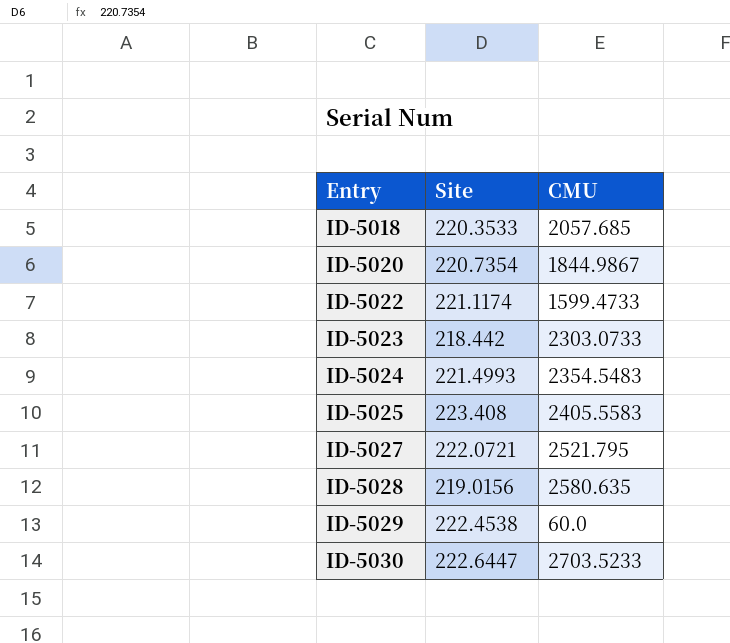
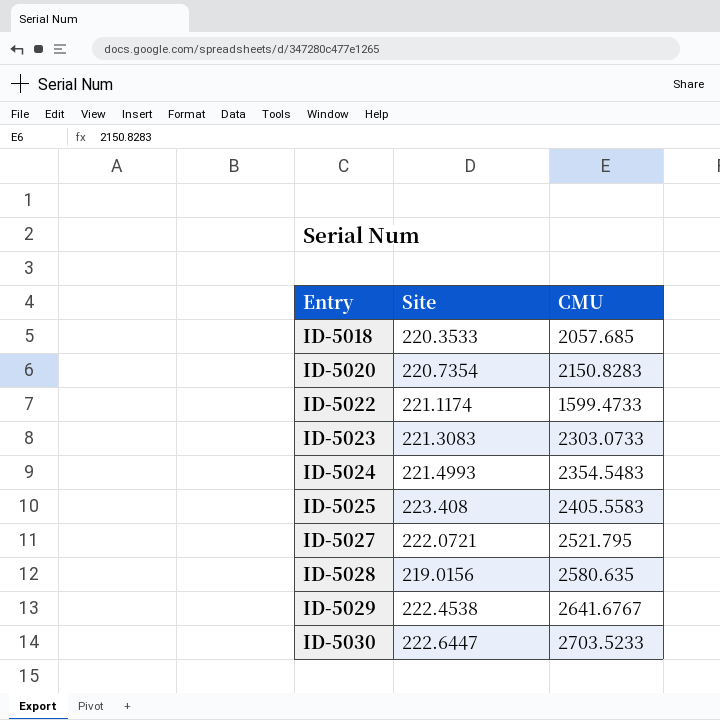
ID-5020 | CMU: 1844.9867 -> 2150.8283
ID-5023 | Site: 218.442 -> 221.3083
ID-5029 | CMU: 60.0 -> 2641.6767

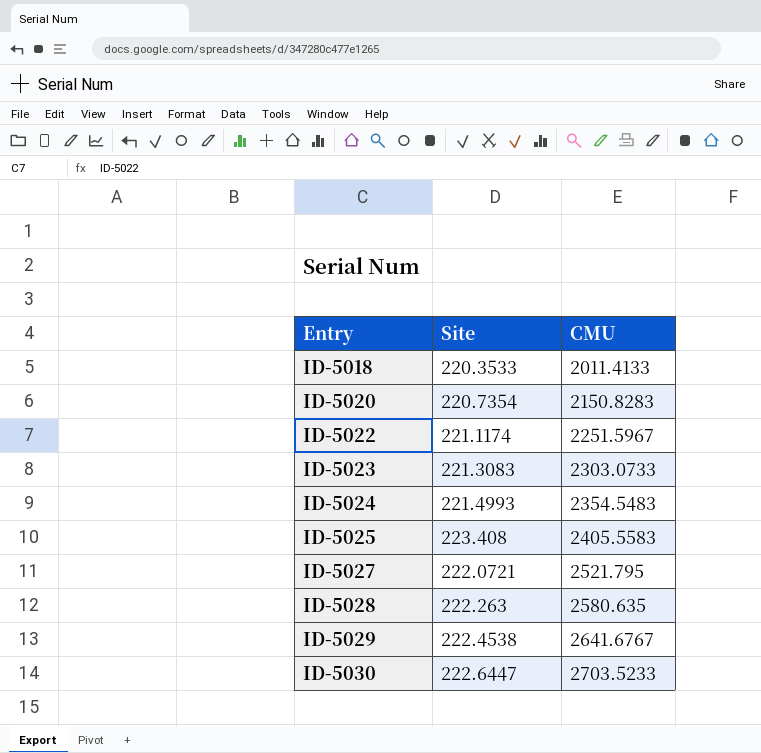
ID-5018 | CMU: 2057.685 -> 2011.4133
ID-5022 | CMU: 1599.4733 -> 2251.5967
ID-5028 | Site: 219.0156 -> 222.263

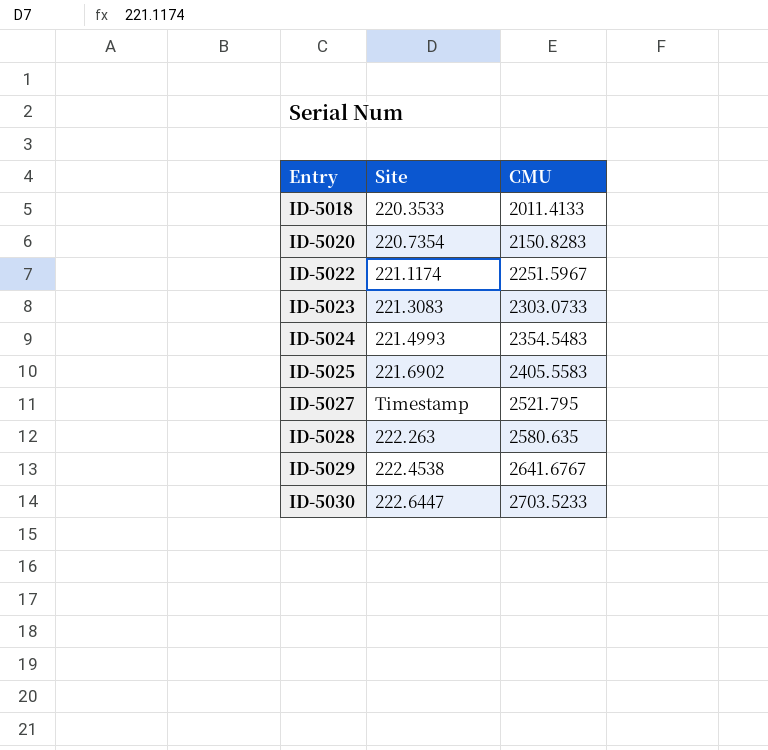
ID-5025 | Site: 223.408 -> 221.6902
ID-5027 | Site: 222.0721 -> Timestamp

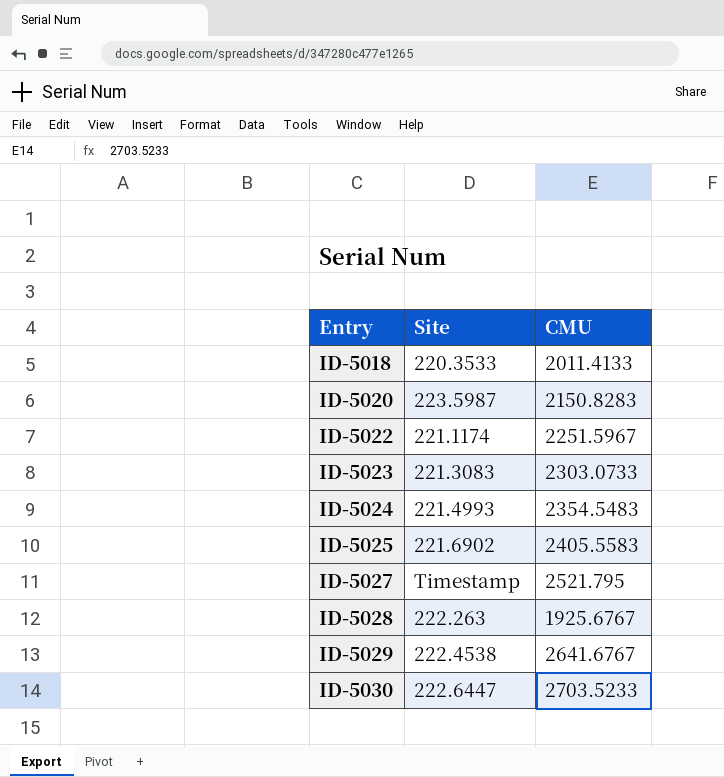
ID-5020 | Site: 220.7354 -> 223.5987
ID-5028 | CMU: 2580.635 -> 1925.6767

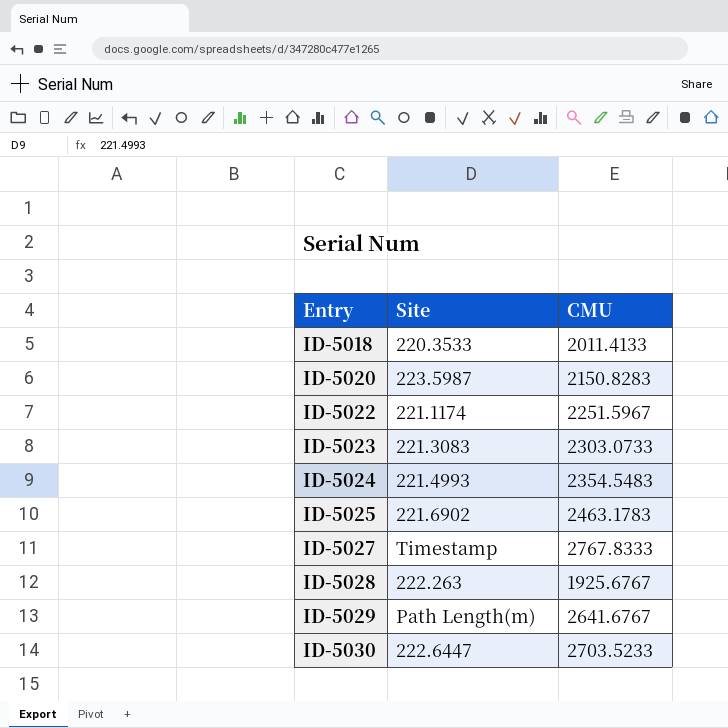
ID-5025 | CMU: 2405.5583 -> 2463.1783
ID-5027 | CMU: 2521.795 -> 2767.8333
ID-5029 | Site: 222.4538 -> Path Length(m)

